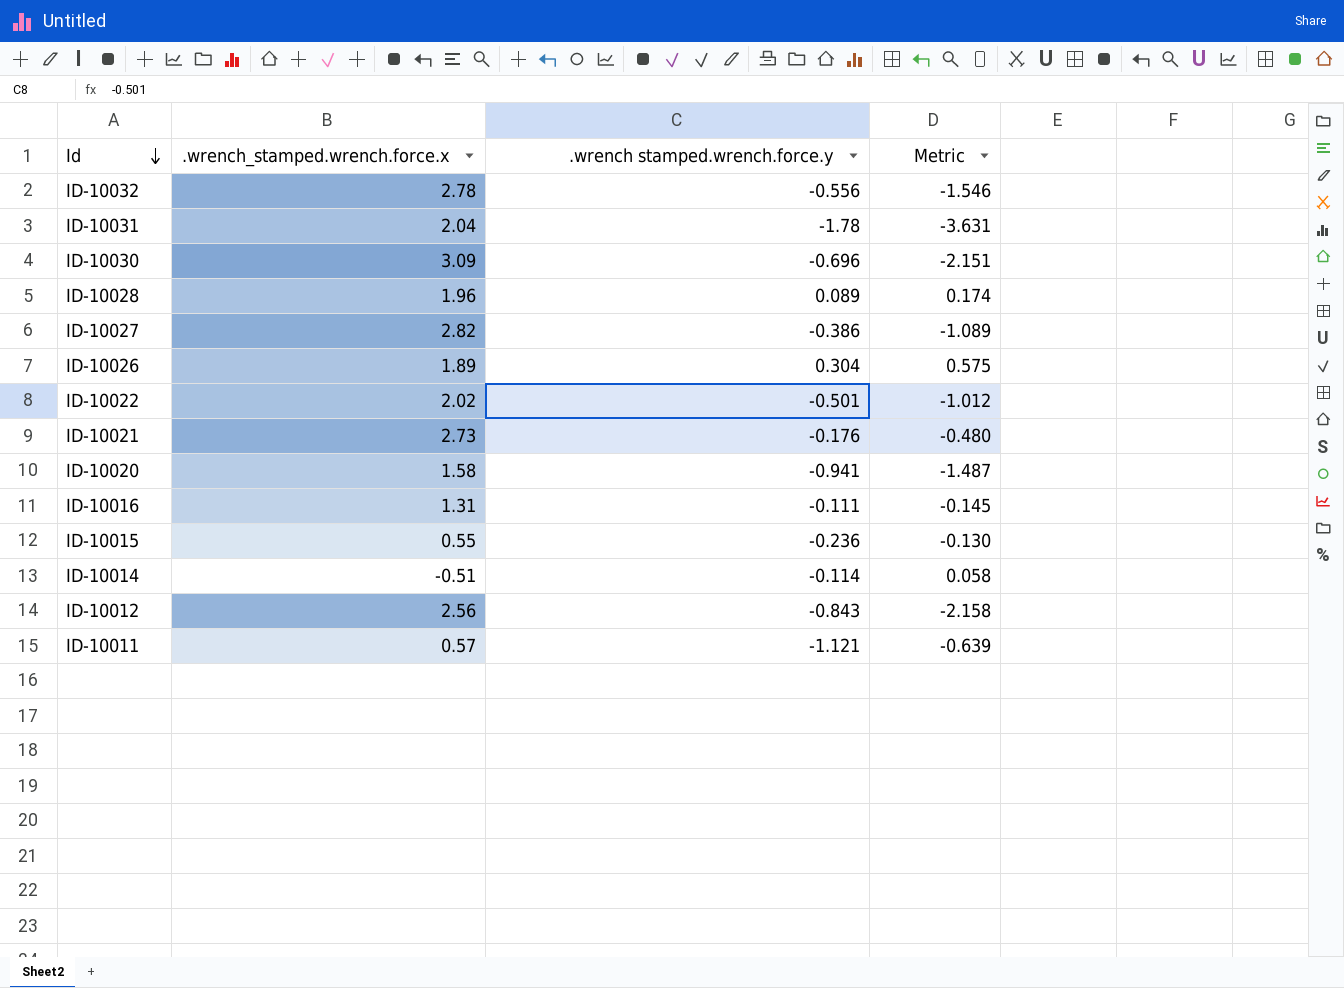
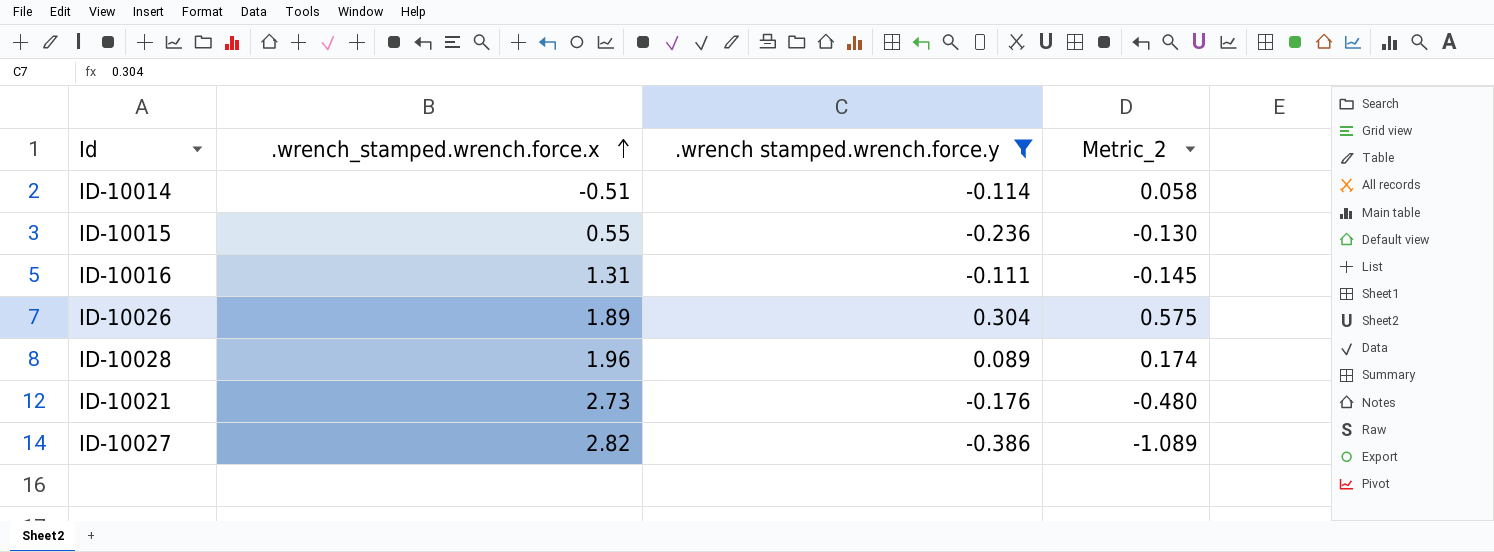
filter: none -> .wrench stamped.wrench.force.y >= -0.386
row order: Id descending -> .wrench_stamped.wrench.force.x ascending
column name: Metric -> Metric_2

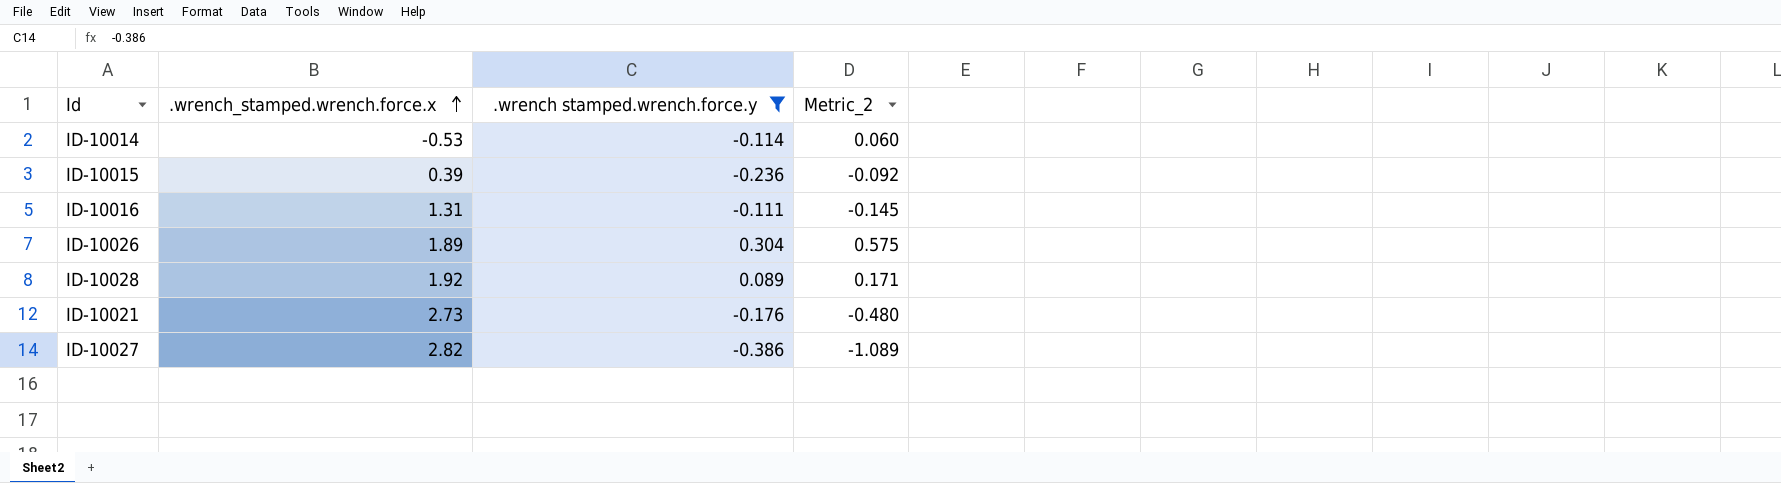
ID-10014 | .wrench_stamped.wrench.force.x: -0.51 -> -0.53
ID-10014 | Metric_2: 0.058 -> 0.060
ID-10015 | .wrench_stamped.wrench.force.x: 0.55 -> 0.39
ID-10015 | Metric_2: -0.130 -> -0.092
ID-10028 | .wrench_stamped.wrench.force.x: 1.96 -> 1.92
ID-10028 | Metric_2: 0.174 -> 0.171

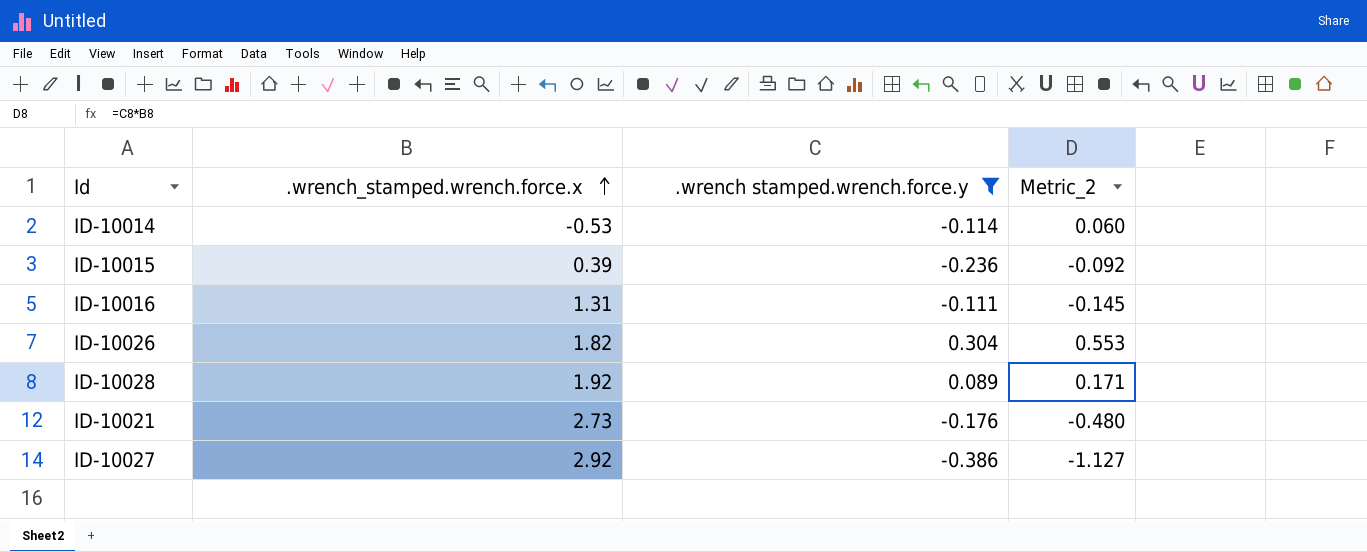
ID-10026 | .wrench_stamped.wrench.force.x: 1.89 -> 1.82
ID-10026 | Metric_2: 0.575 -> 0.553
ID-10027 | .wrench_stamped.wrench.force.x: 2.82 -> 2.92
ID-10027 | Metric_2: -1.089 -> -1.127

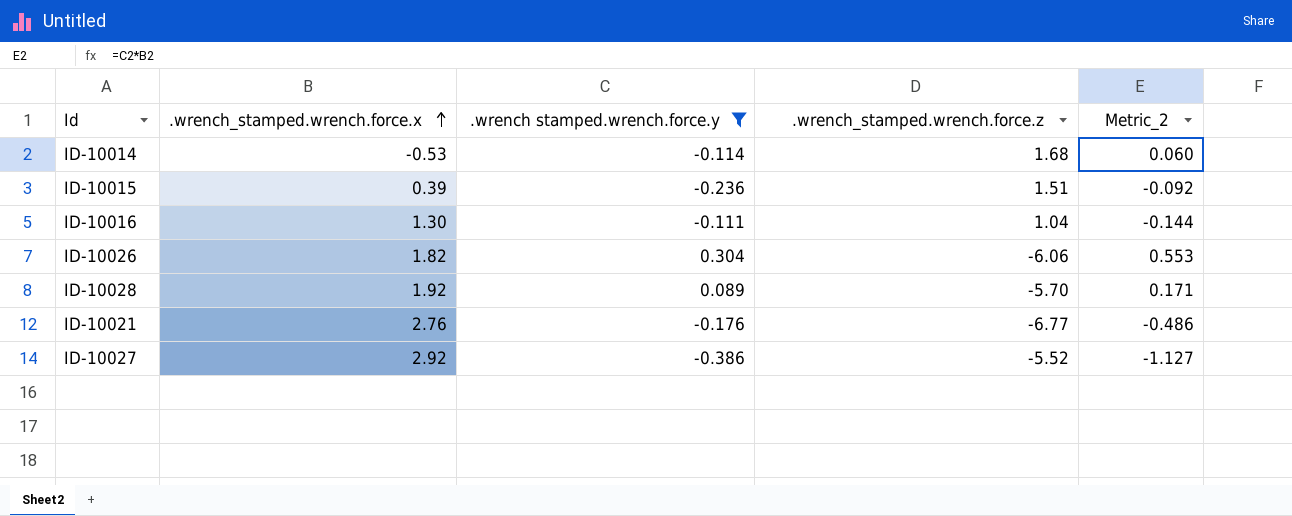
column .wrench_stamped.wrench.force.z | position: none -> 4
ID-10016 | .wrench_stamped.wrench.force.x: 1.31 -> 1.30
ID-10016 | Metric_2: -0.145 -> -0.144
ID-10021 | .wrench_stamped.wrench.force.x: 2.73 -> 2.76
ID-10021 | Metric_2: -0.480 -> -0.486

